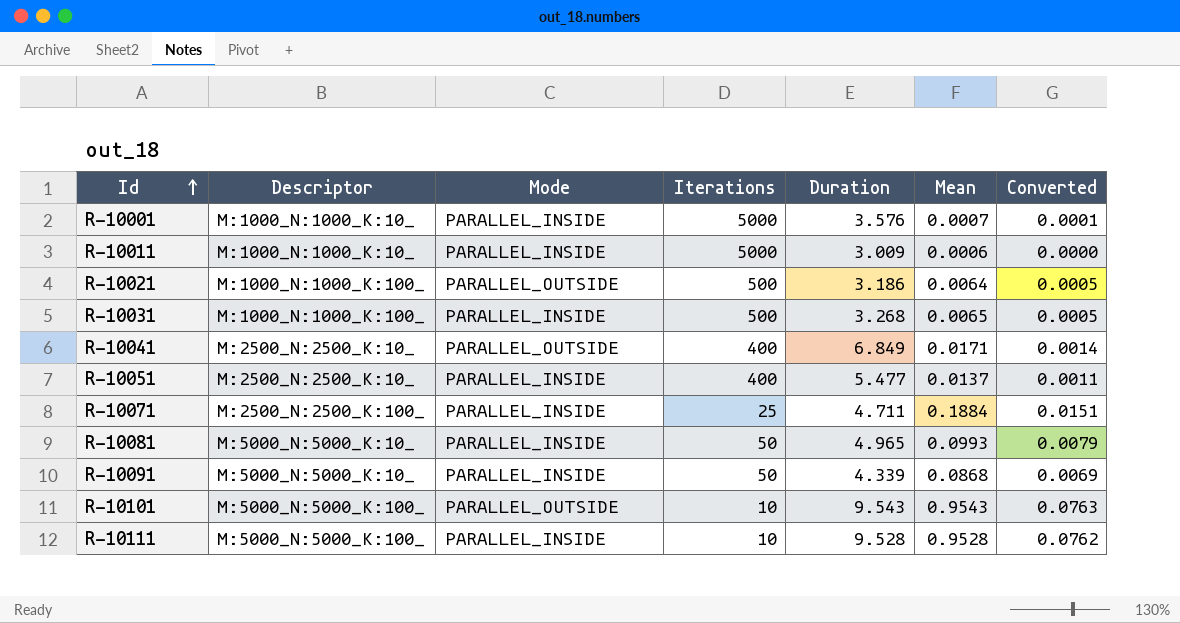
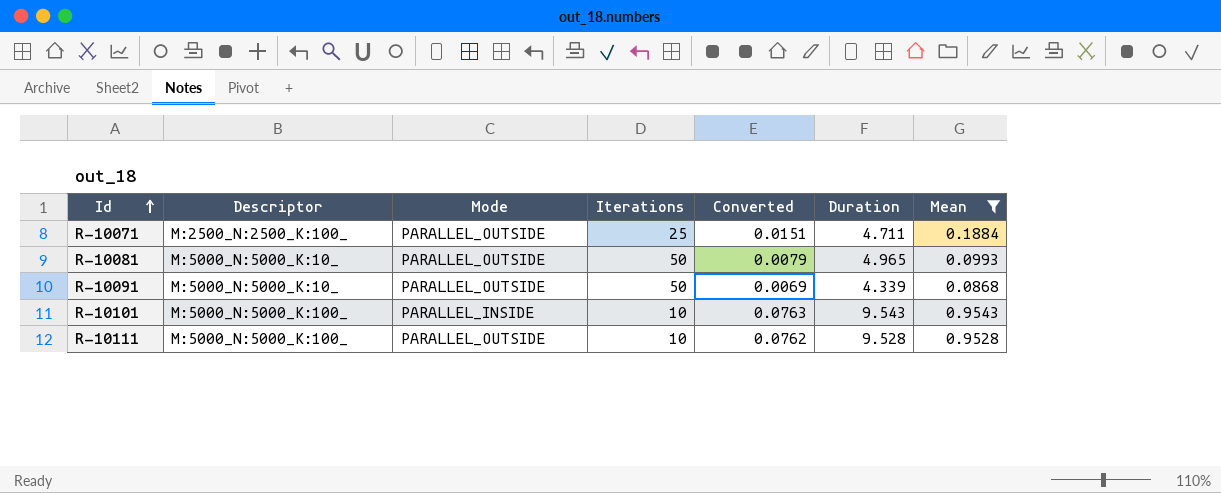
filter: none -> Mean >= 0.0868
column Converted | position: 7 -> 5
R-10071 | Mode: PARALLEL_INSIDE -> PARALLEL_OUTSIDE
R-10081 | Mode: PARALLEL_INSIDE -> PARALLEL_OUTSIDE
R-10091 | Mode: PARALLEL_INSIDE -> PARALLEL_OUTSIDE
R-10101 | Mode: PARALLEL_OUTSIDE -> PARALLEL_INSIDE
R-10111 | Mode: PARALLEL_INSIDE -> PARALLEL_OUTSIDE

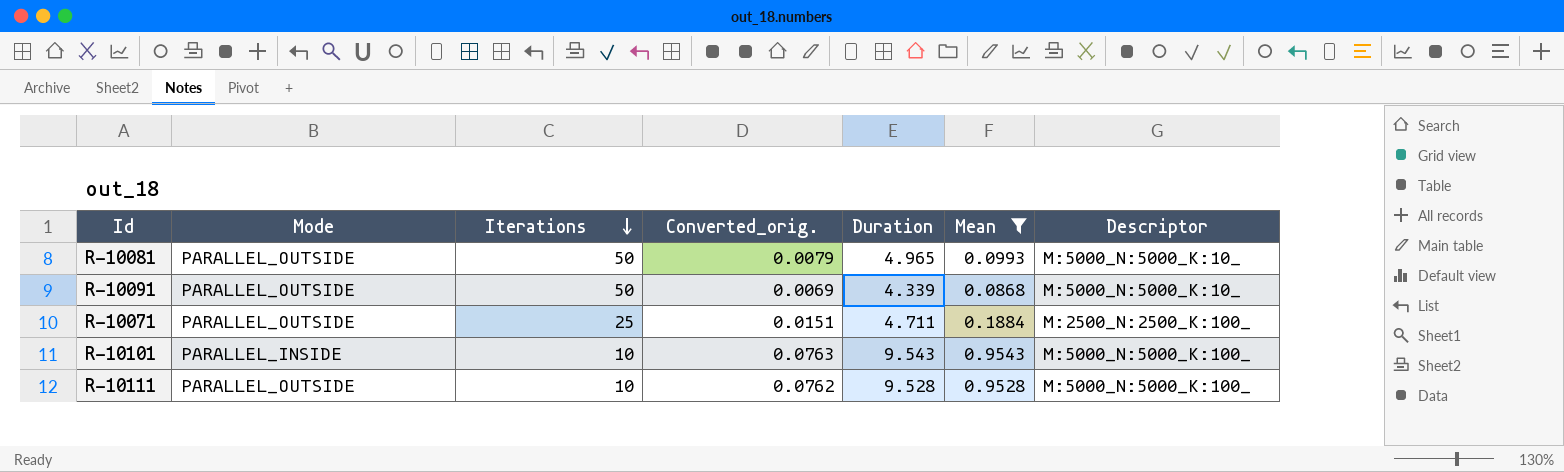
row order: Id ascending -> Iterations descending
column name: Converted -> Converted_orig.
column Descriptor | position: 2 -> 7

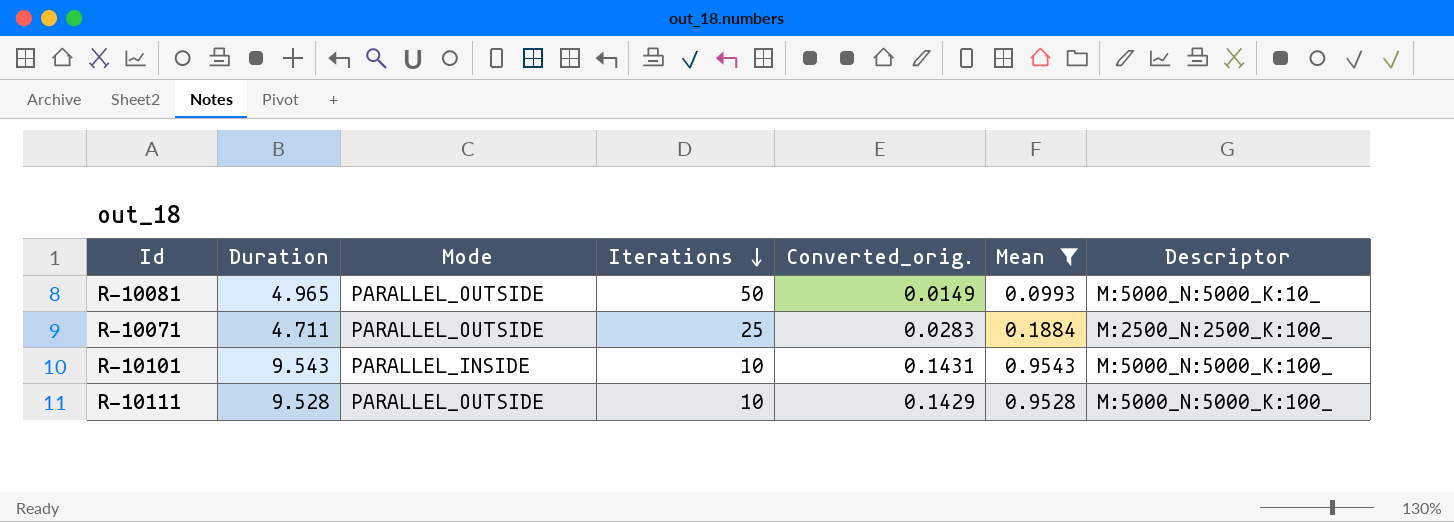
column Duration | position: 5 -> 2
column Converted_orig. | formula: [Mean] * 0.08 -> [Mean] * 0.15
row R-10091: PARALLEL_OUTSIDE | 50 | 0.0069 | 4.339 | 0.0868 | M:5000_N:5000_K:10_ -> none

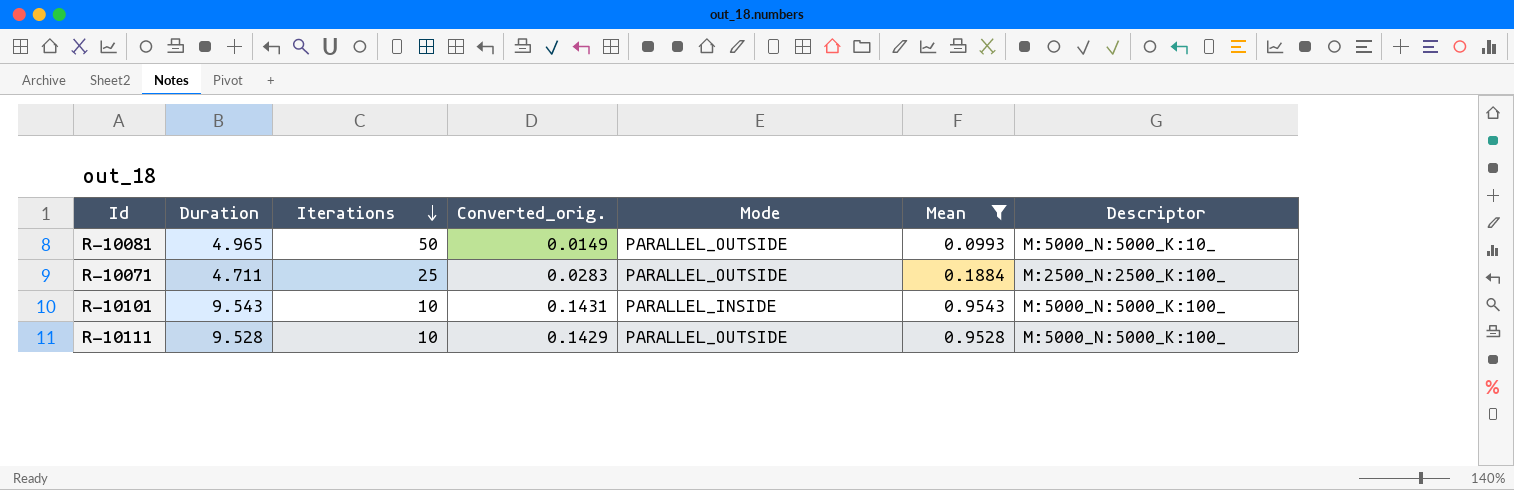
column Mode | position: 3 -> 5

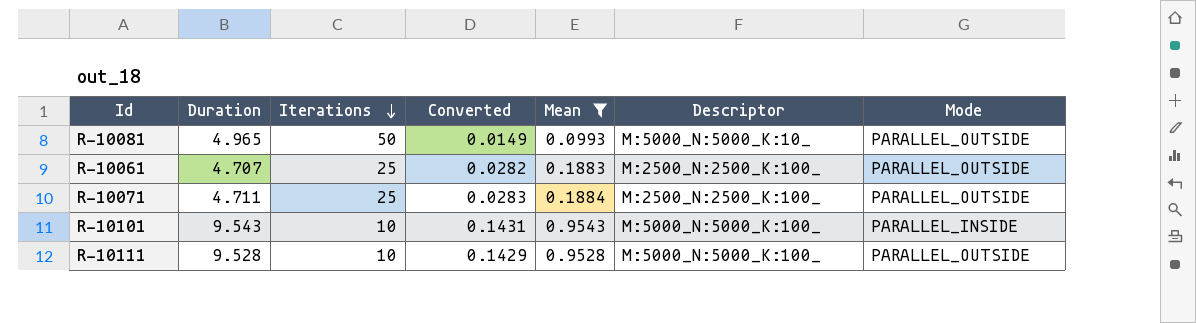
column name: Converted_orig. -> Converted
column Mode | position: 5 -> 7
row R-10061: none -> 4.707 | 25 | 0.0282 | 0.1883 | M:2500_N:2500_K:100_ | PARALLEL_OUTSIDE

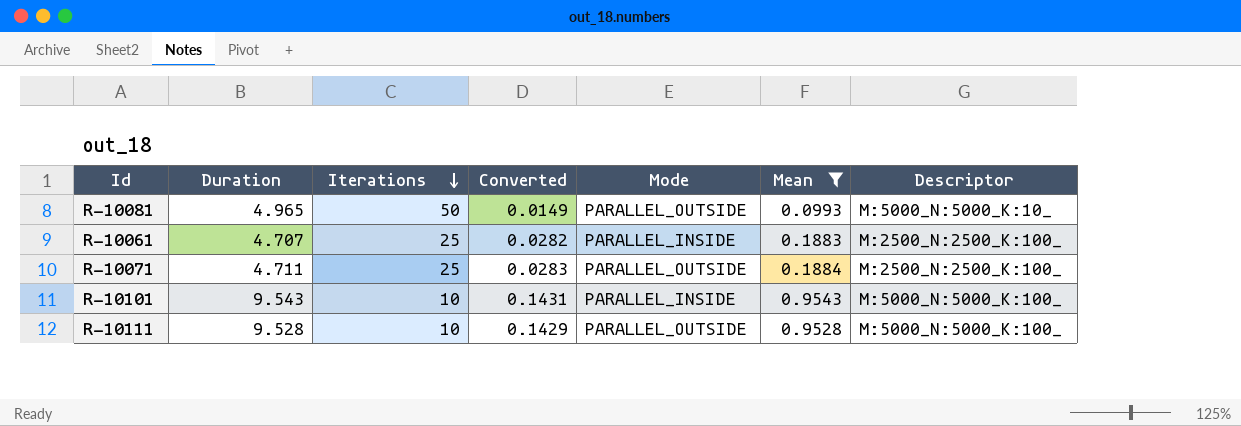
column Mode | position: 7 -> 5
R-10061 | Mode: PARALLEL_OUTSIDE -> PARALLEL_INSIDE

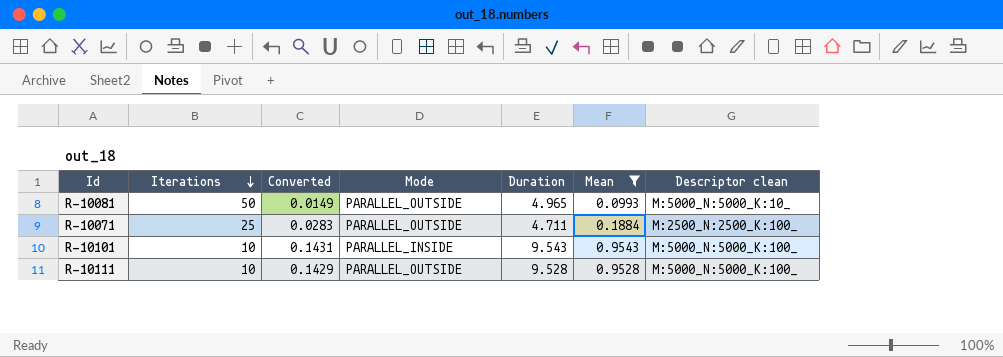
column Duration | position: 2 -> 5
column name: Descriptor -> Descriptor clean
row R-10061: 4.707 | 25 | 0.0282 | PARALLEL_INSIDE | 0.1883 | M:2500_N:2500_K:100_ -> none

